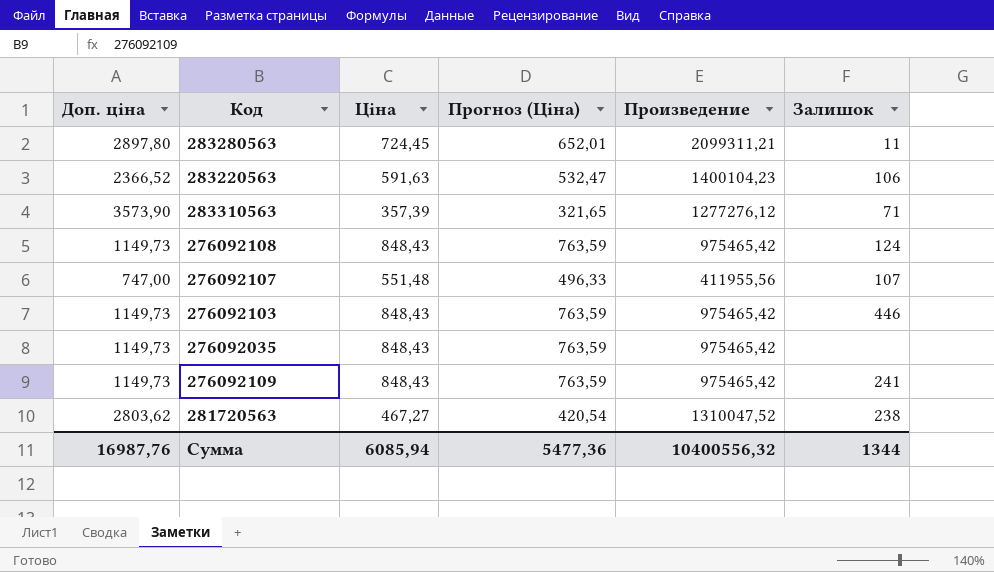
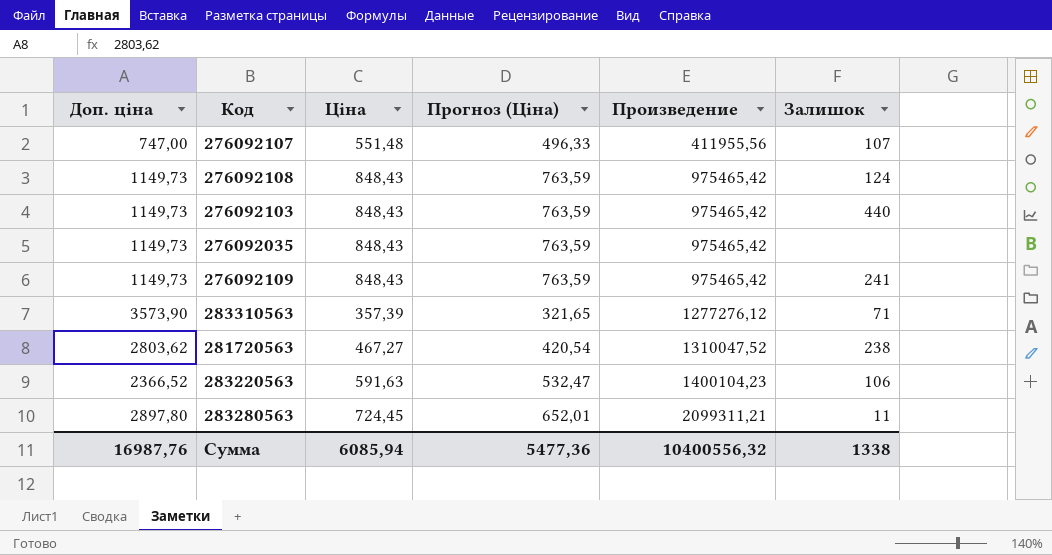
row order: none -> Произведение ascending
276092103 | Залишок: 446 -> 440
Сумма | Залишок: 1344 -> 1338

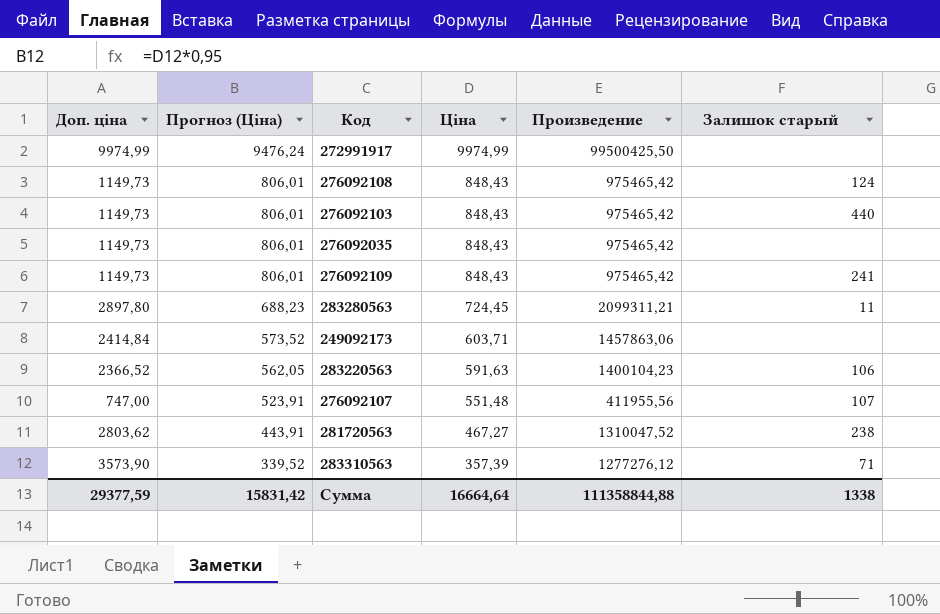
row order: Произведение ascending -> Прогноз (Ціна) descending
column Прогноз (Ціна) | formula: [Ціна] * 0,9 -> [Ціна] * 0,95
column Прогноз (Ціна) | position: 4 -> 2
column name: Залишок -> Залишок старый
row 272991917: none -> 9974,99 | 9476,24 | 9974,99 | 99500425,50 | none
row 249092173: none -> 2414,84 | 573,52 | 603,71 | 1457863,06 | none
Сумма | Доп. ціна: 16987,76 -> 29377,59
Сумма | Прогноз (Ціна): 5477,36 -> 15831,42
Сумма | Ціна: 6085,94 -> 16664,64
Сумма | Произведение: 10400556,32 -> 111358844,88

